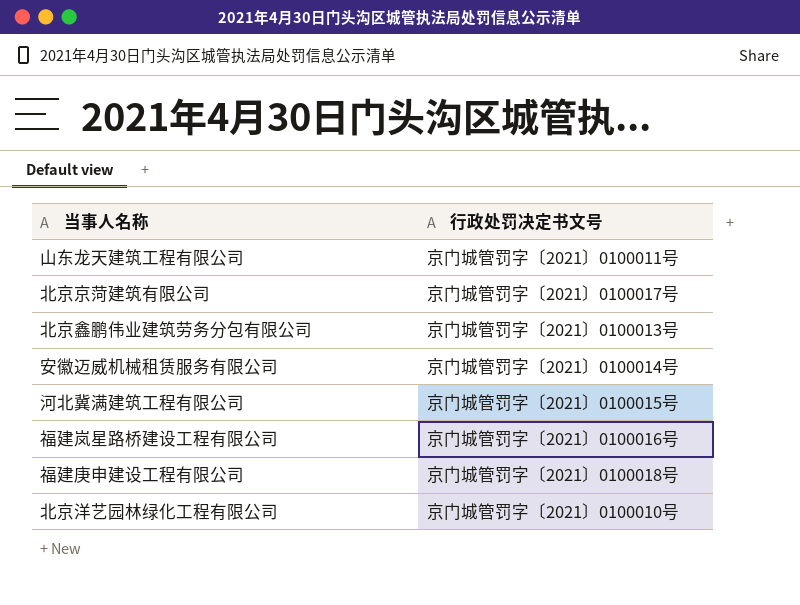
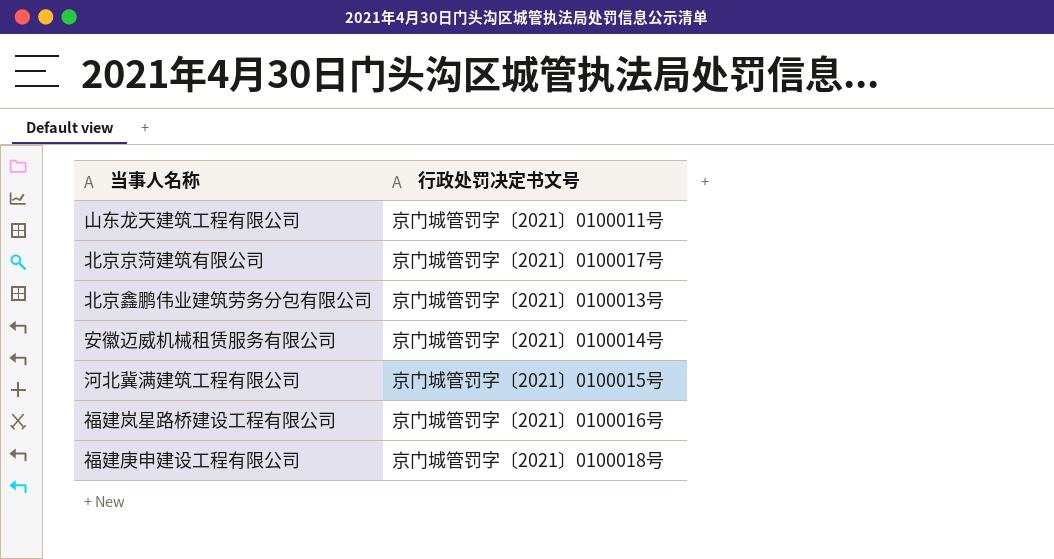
row 北京洋艺园林绿化工程有限公司: 京门城管罚字〔2021〕0100010号 -> none

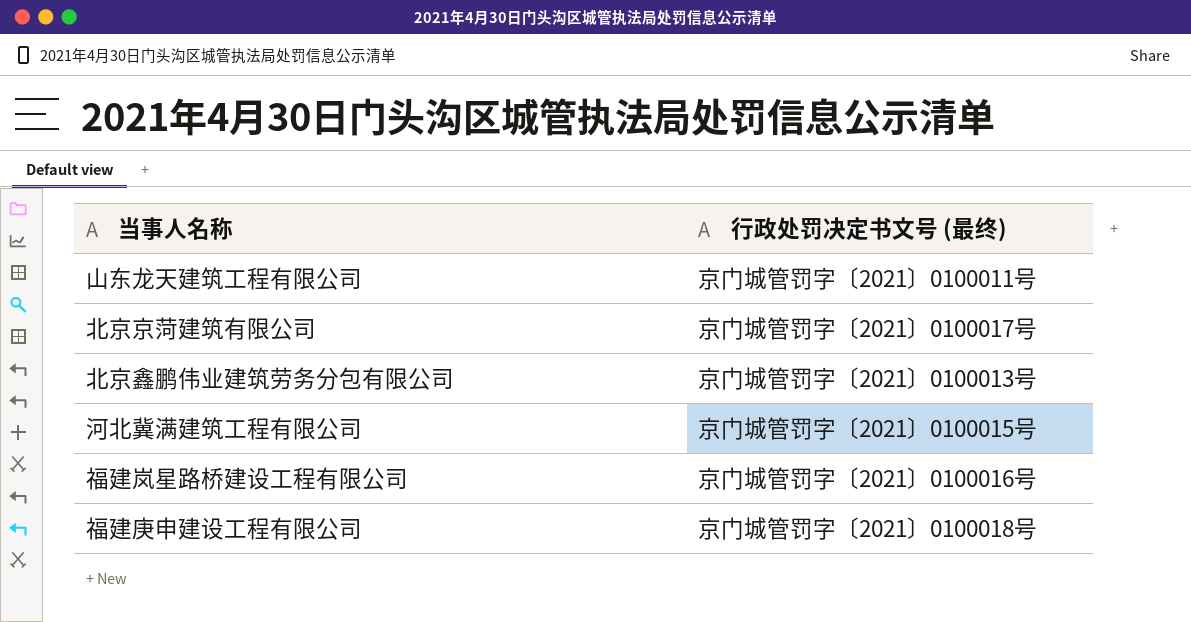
column name: 行政处罚决定书文号 -> 行政处罚决定书文号 (最终)
row 安徽迈威机械租赁服务有限公司: 京门城管罚字〔2021〕0100014号 -> none

